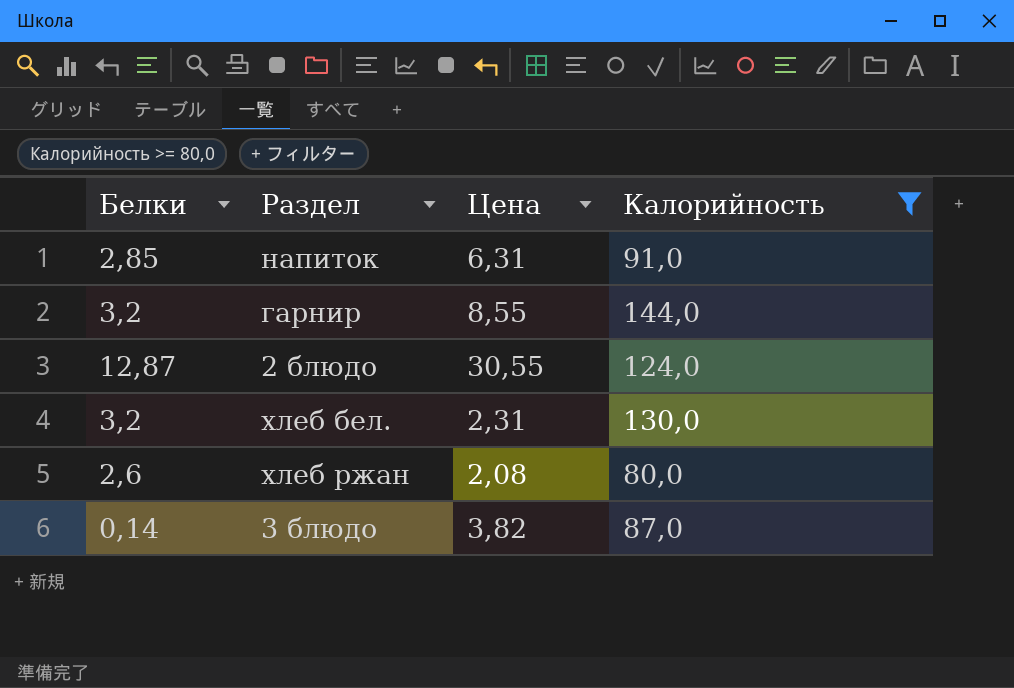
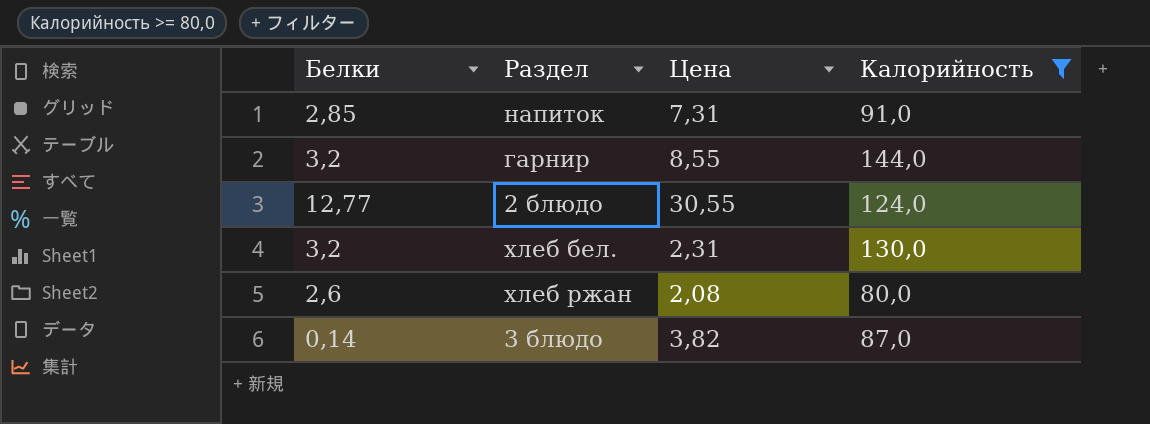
напиток | Цена: 6,31 -> 7,31
2 блюдо | Белки: 12,87 -> 12,77

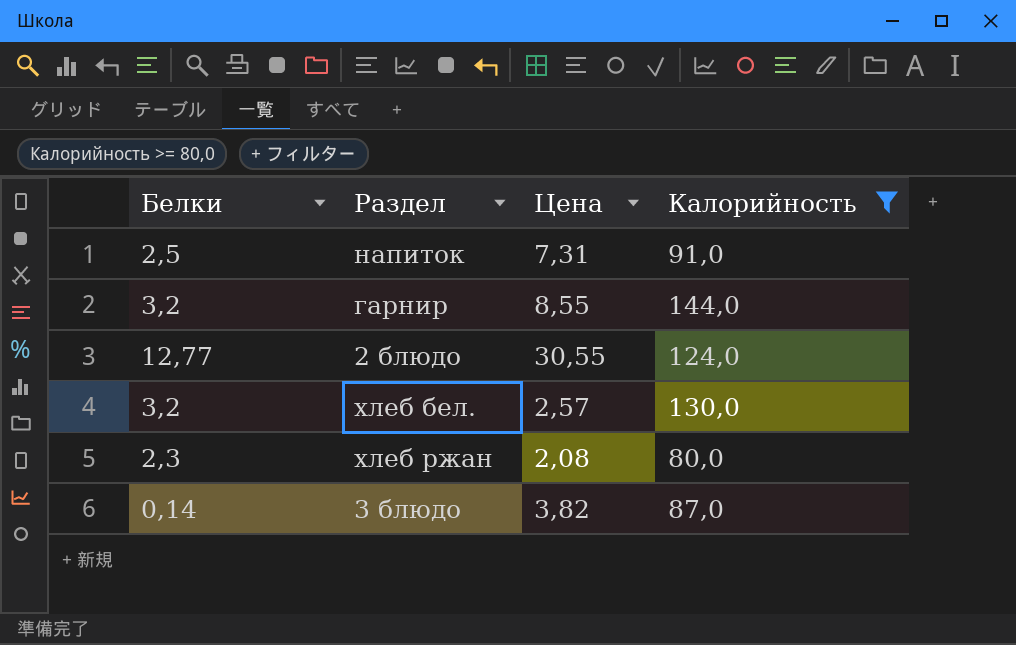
напиток | Белки: 2,85 -> 2,5
хлеб бел. | Цена: 2,31 -> 2,57
хлеб ржан | Белки: 2,6 -> 2,3

